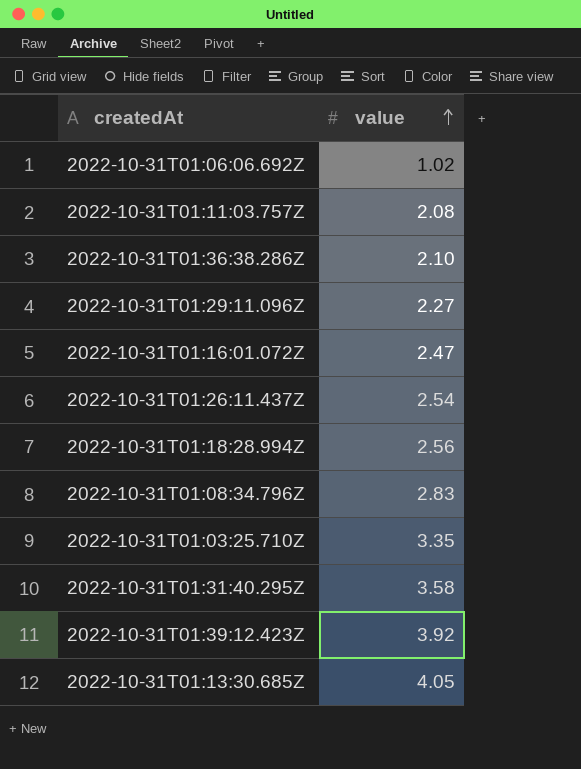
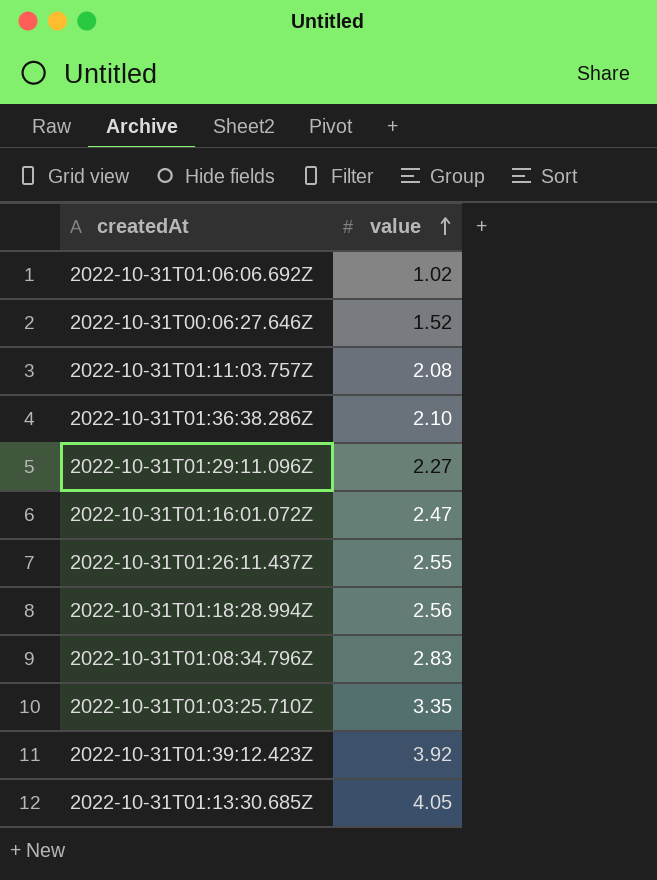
row 2022-10-31T01:31:40.295Z: 3.58 -> none
row 2022-10-31T00:06:27.646Z: none -> 1.52
2022-10-31T01:26:11.437Z | value: 2.54 -> 2.55

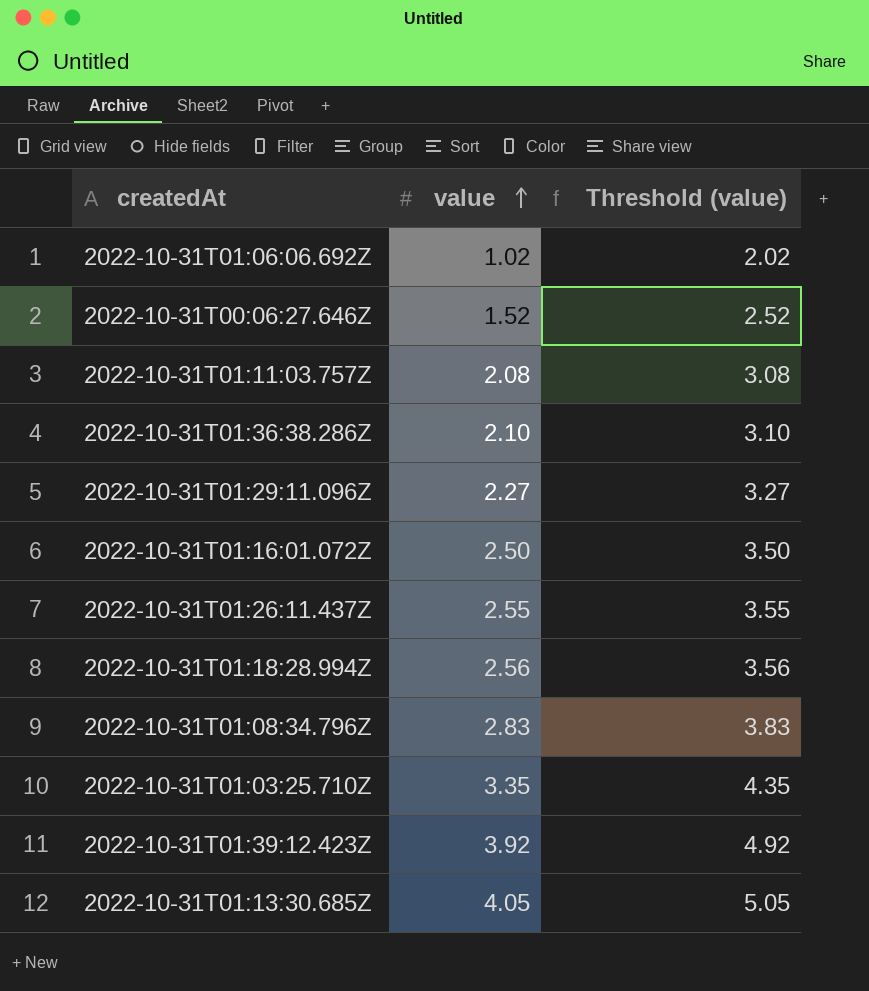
column Threshold (value) | formula: none -> [value] + 1
2022-10-31T01:16:01.072Z | value: 2.47 -> 2.50

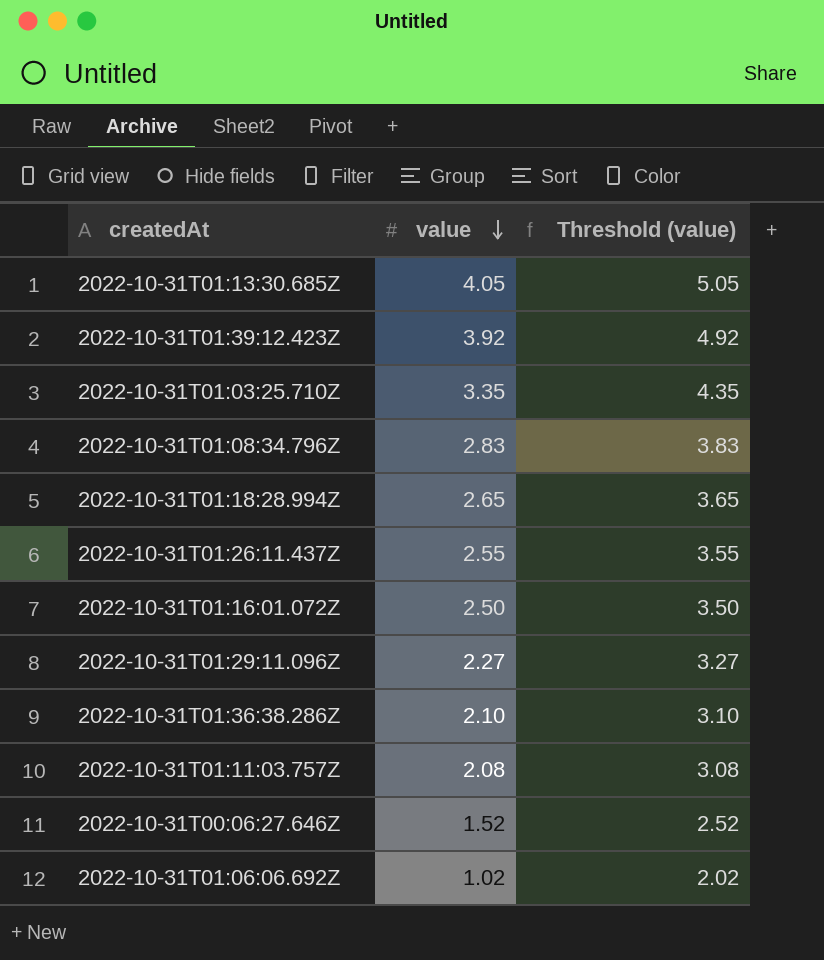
row order: value ascending -> value descending
2022-10-31T01:18:28.994Z | value: 2.56 -> 2.65
2022-10-31T01:18:28.994Z | Threshold (value): 3.56 -> 3.65

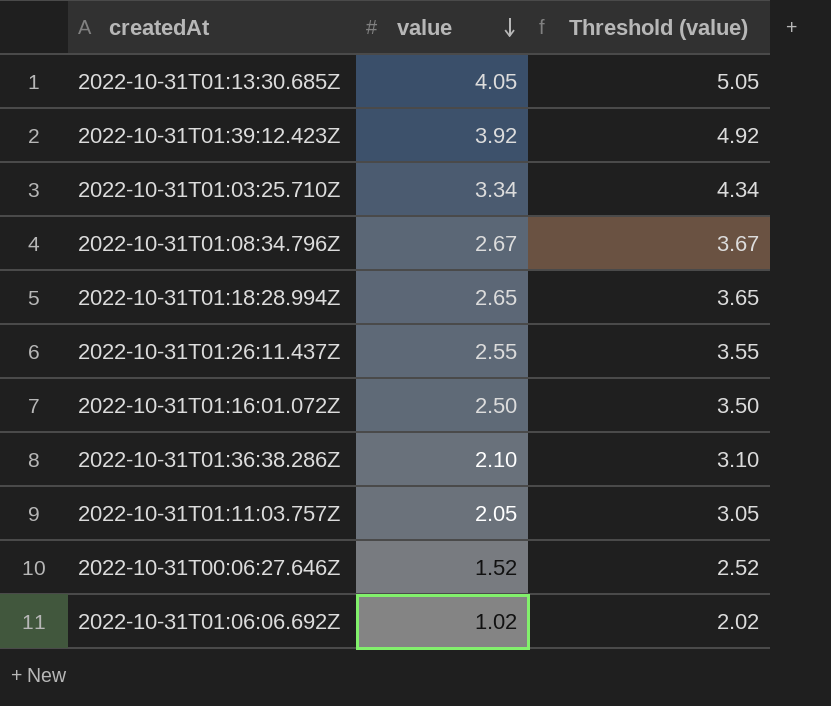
row 2022-10-31T01:29:11.096Z: 2.27 | 3.27 -> none
2022-10-31T01:03:25.710Z | value: 3.35 -> 3.34
2022-10-31T01:03:25.710Z | Threshold (value): 4.35 -> 4.34
2022-10-31T01:08:34.796Z | value: 2.83 -> 2.67
2022-10-31T01:08:34.796Z | Threshold (value): 3.83 -> 3.67
2022-10-31T01:11:03.757Z | value: 2.08 -> 2.05
2022-10-31T01:11:03.757Z | Threshold (value): 3.08 -> 3.05

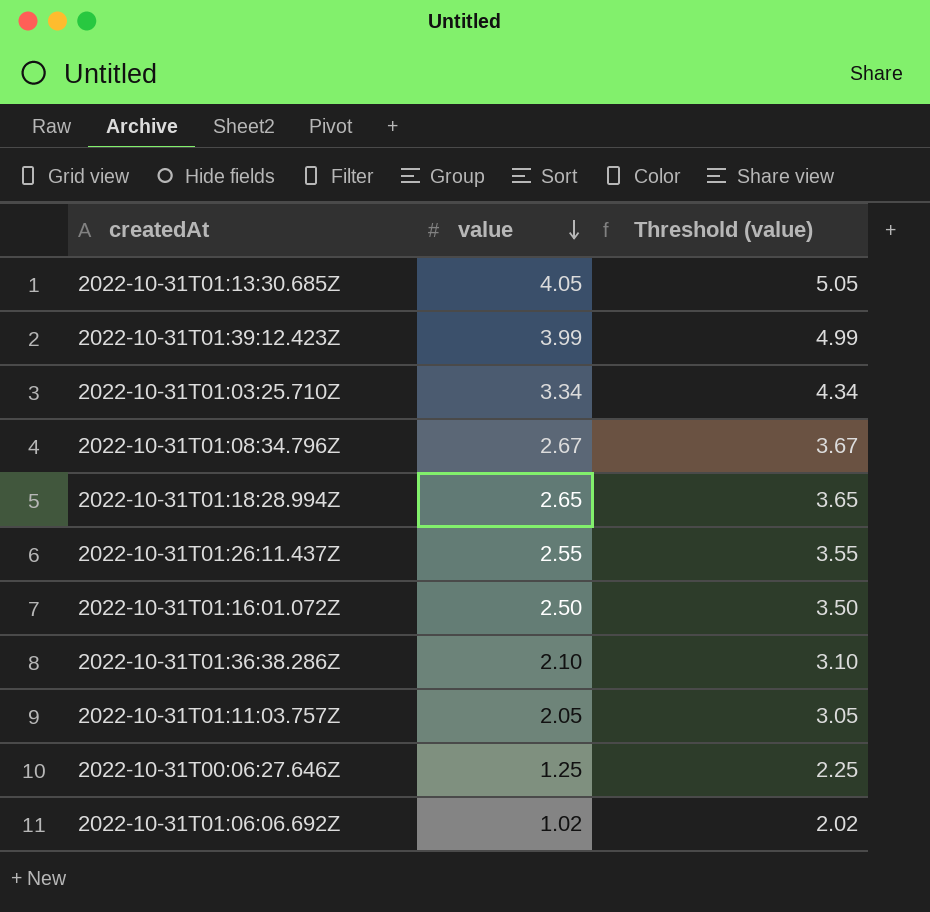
2022-10-31T01:39:12.423Z | value: 3.92 -> 3.99
2022-10-31T01:39:12.423Z | Threshold (value): 4.92 -> 4.99
2022-10-31T00:06:27.646Z | value: 1.52 -> 1.25
2022-10-31T00:06:27.646Z | Threshold (value): 2.52 -> 2.25

